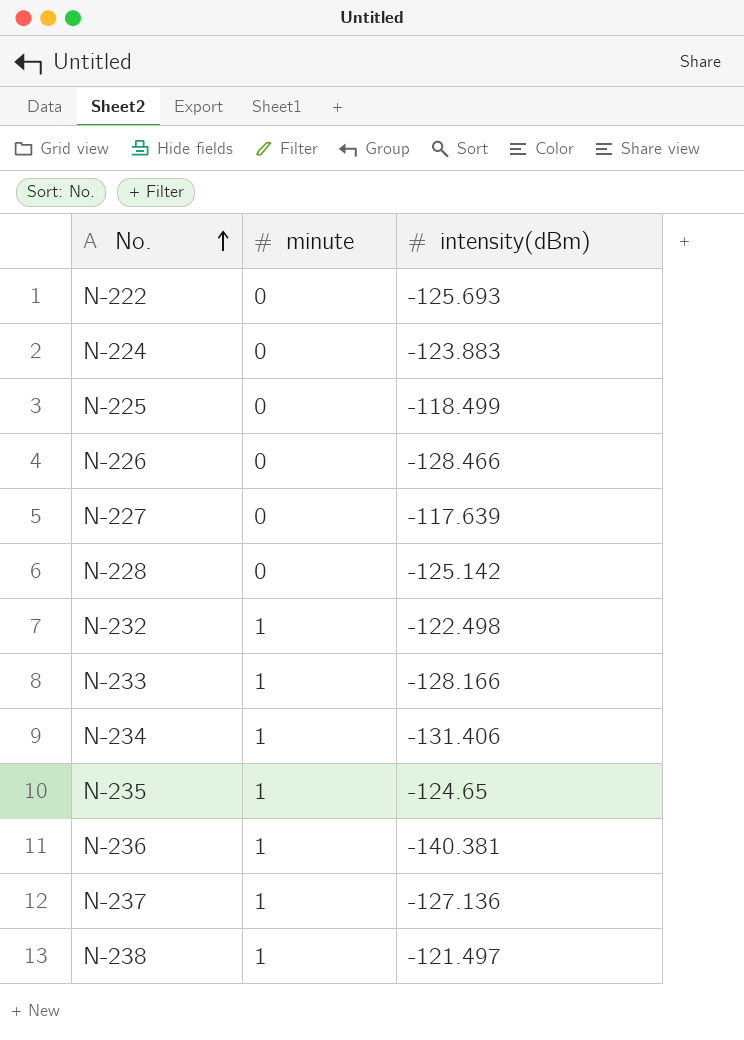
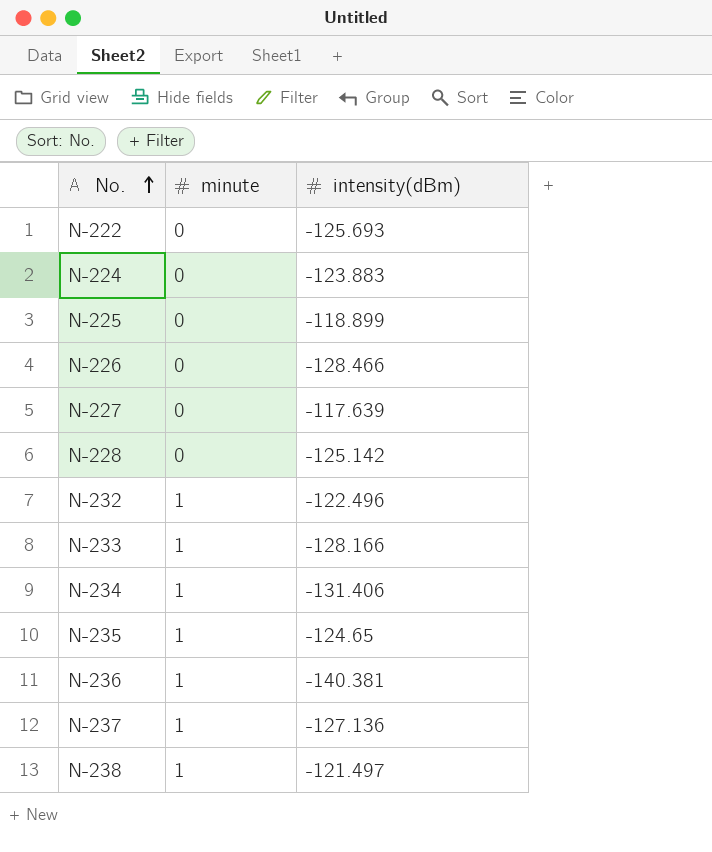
N-225 | intensity(dBm): -118.499 -> -118.899
N-232 | intensity(dBm): -122.498 -> -122.496

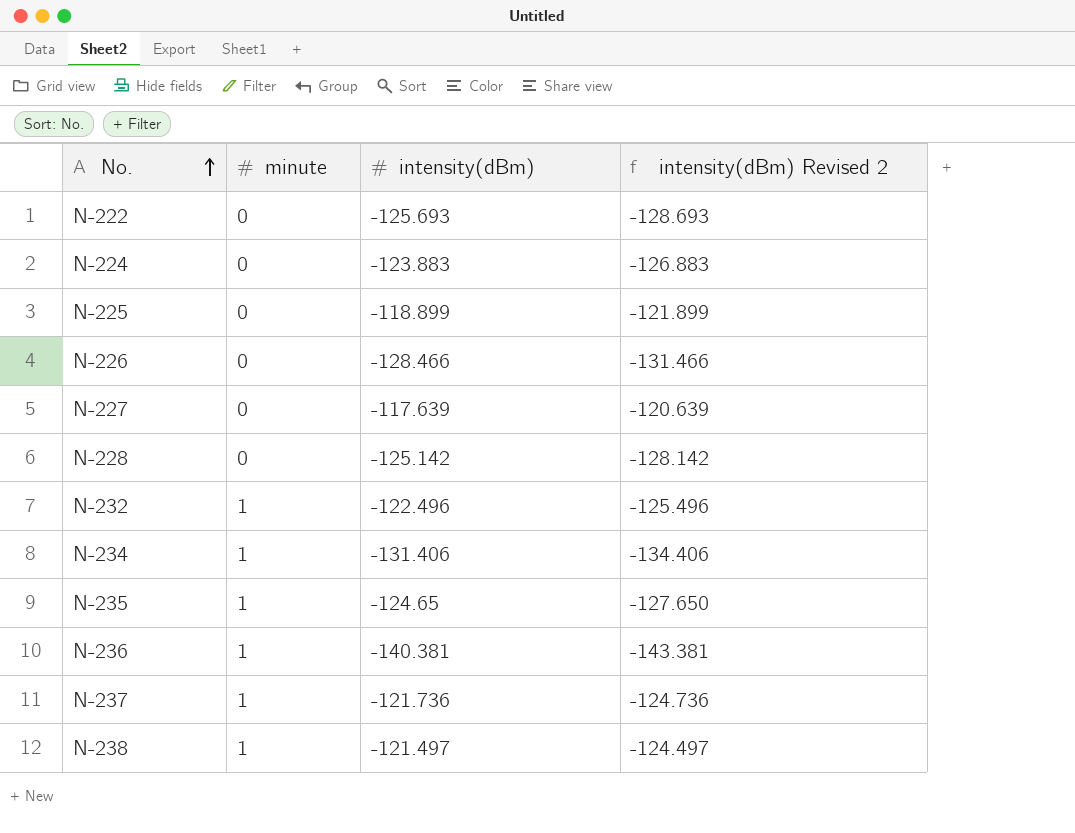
column intensity(dBm) Revised 2 | formula: none -> [intensity(dBm)] - 3
row N-233: 1 | -128.166 -> none
N-237 | intensity(dBm): -127.136 -> -121.736

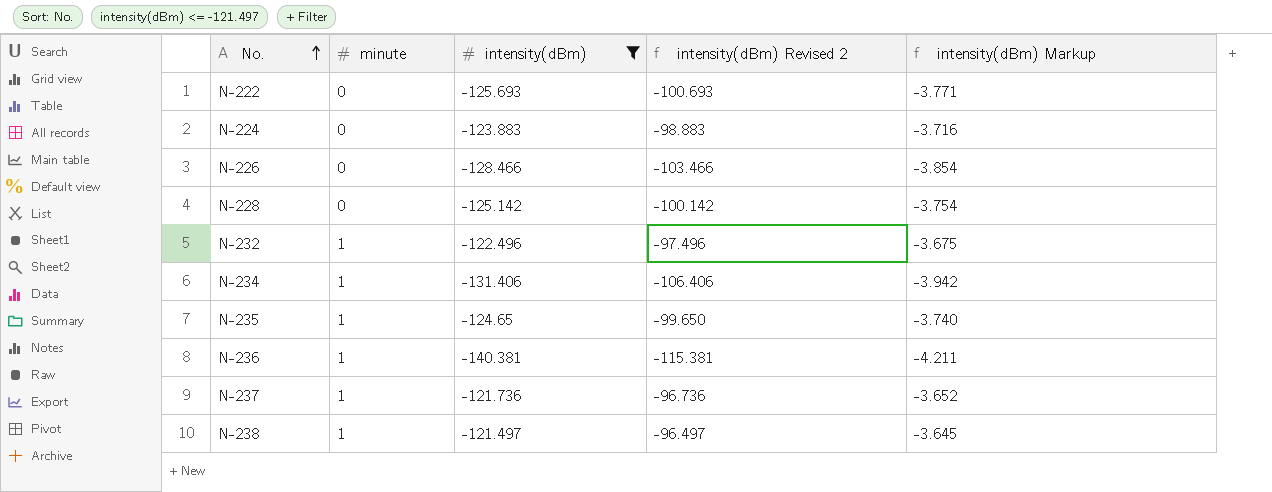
filter: none -> intensity(dBm) <= -121.497
column intensity(dBm) Revised 2 | formula: [intensity(dBm)] - 3 -> [intensity(dBm)] + 25
column intensity(dBm) Markup | formula: none -> [intensity(dBm)] * 0.03

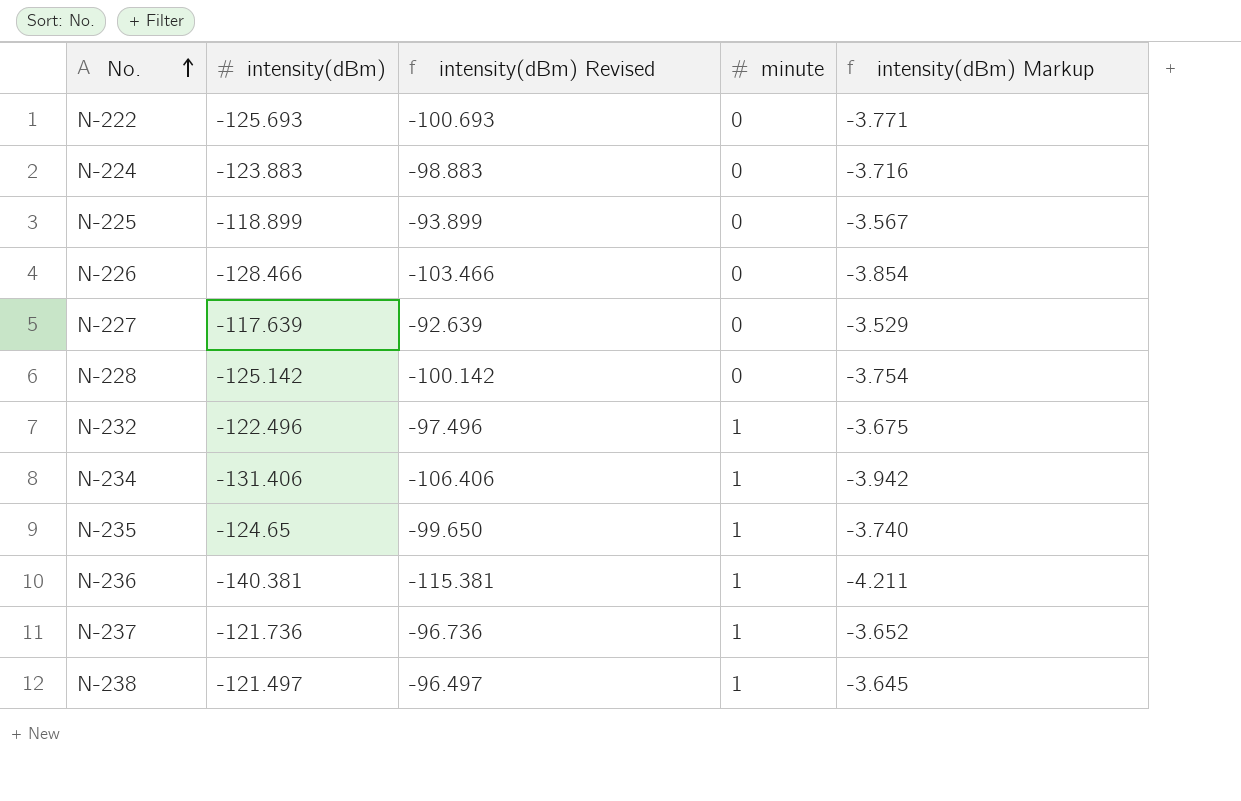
filter: intensity(dBm) <= -121.497 -> none
column name: intensity(dBm) Revised 2 -> intensity(dBm) Revised
column minute | position: 2 -> 4

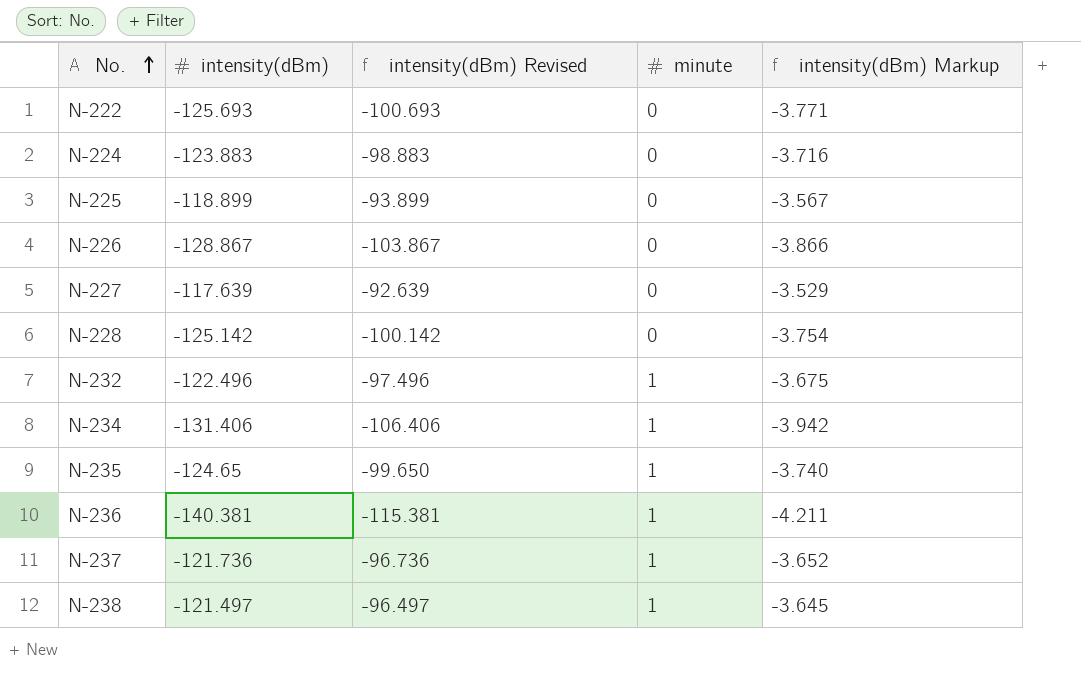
N-226 | intensity(dBm): -128.466 -> -128.867
N-226 | intensity(dBm) Revised: -103.466 -> -103.867
N-226 | intensity(dBm) Markup: -3.854 -> -3.866

